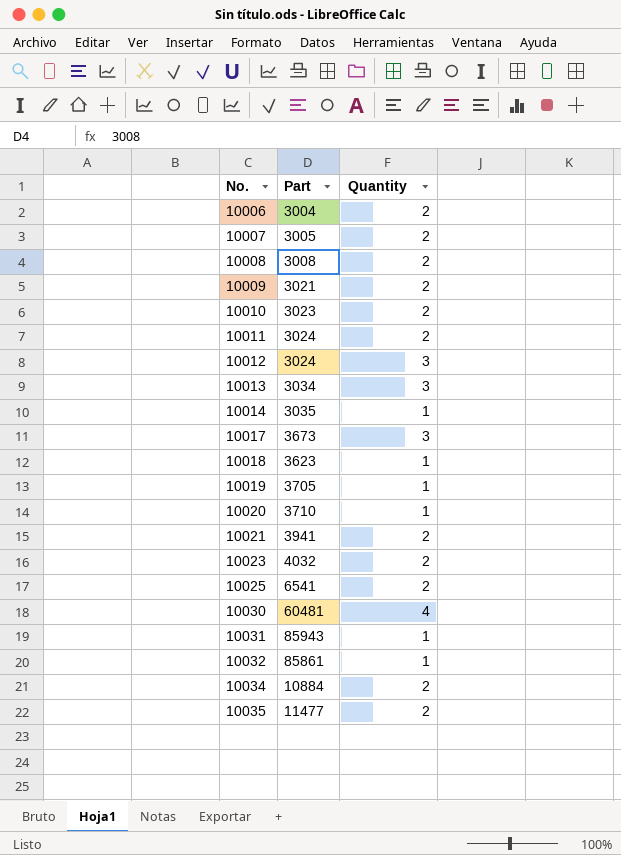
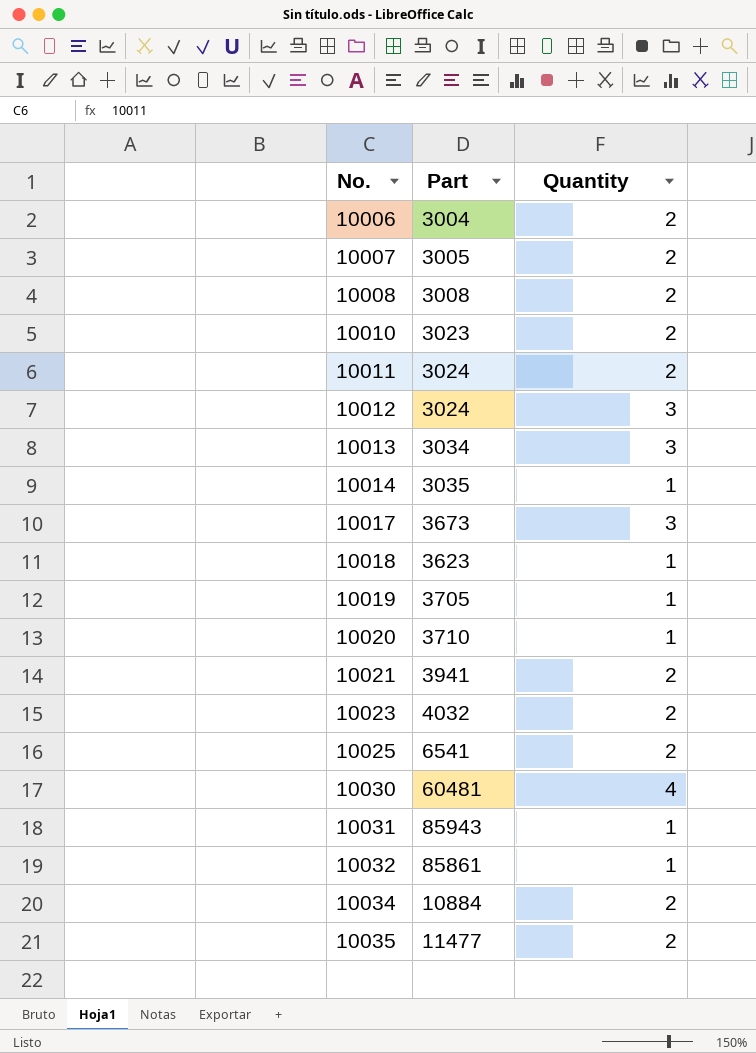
row 10009: 3021 | 2 -> none

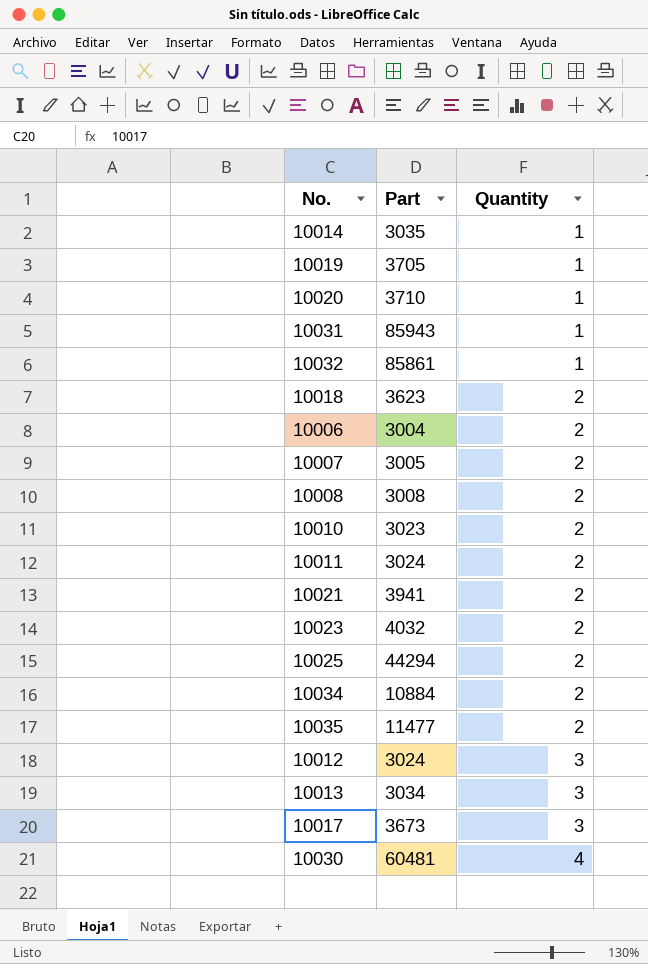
row order: No. ascending -> Quantity ascending
10018 | Quantity: 1 -> 2
10025 | Part: 6541 -> 44294

